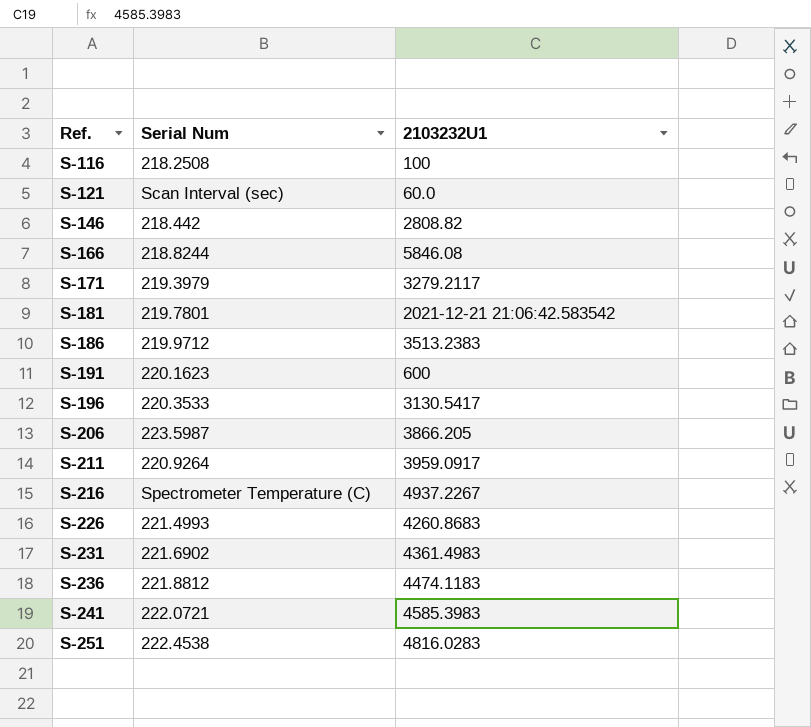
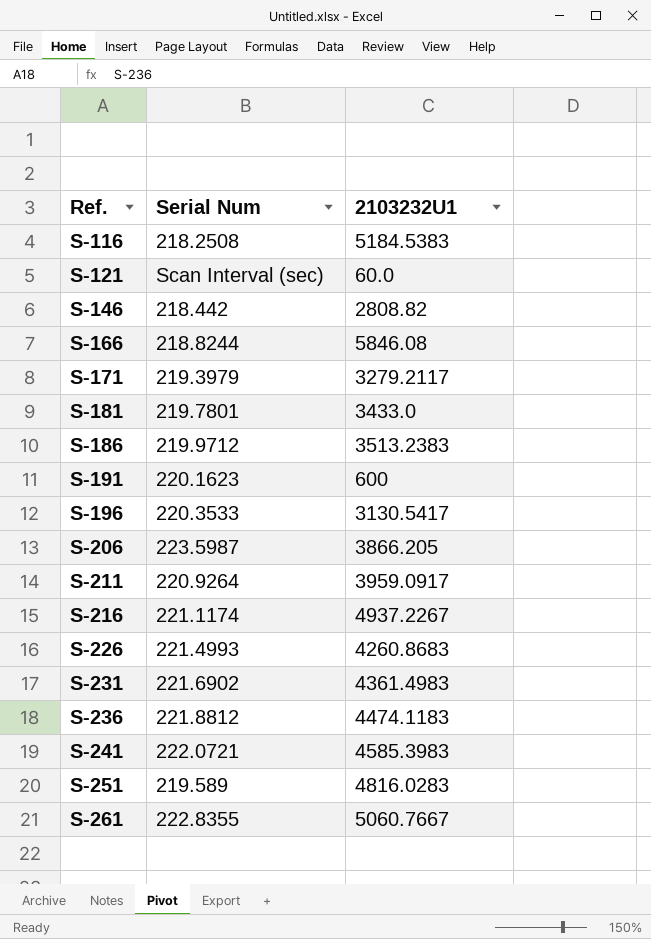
S-116 | 2103232U1: 100 -> 5184.5383
S-181 | 2103232U1: 2021-12-21 21:06:42.583542 -> 3433.0
S-216 | Serial Num: Spectrometer Temperature (C) -> 221.1174
S-251 | Serial Num: 222.4538 -> 219.589
row S-261: none -> 222.8355 | 5060.7667

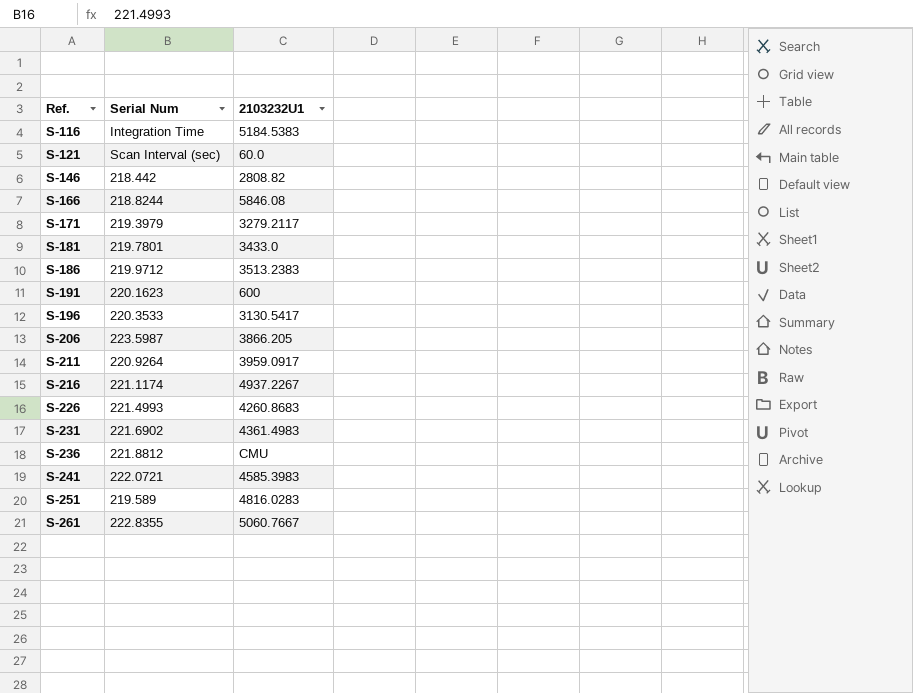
S-116 | Serial Num: 218.2508 -> Integration Time
S-236 | 2103232U1: 4474.1183 -> CMU

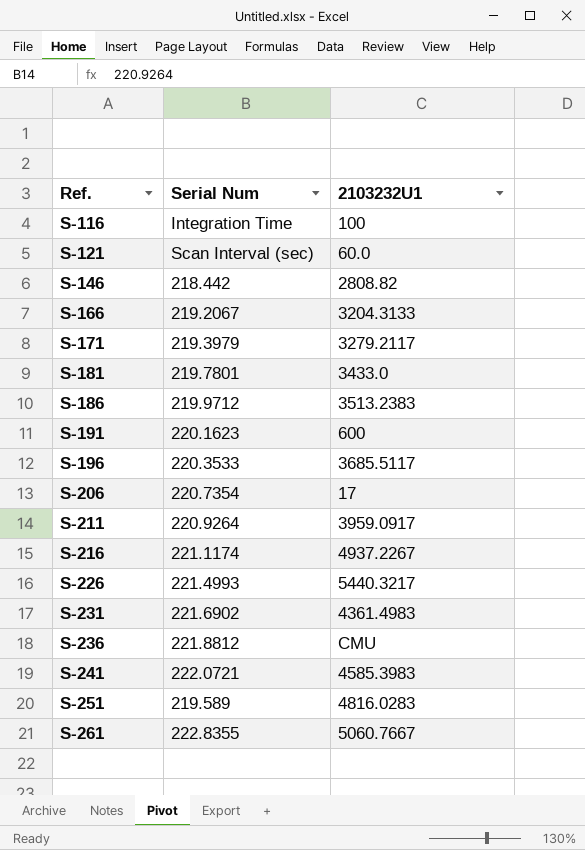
S-116 | 2103232U1: 5184.5383 -> 100
S-166 | Serial Num: 218.8244 -> 219.2067
S-166 | 2103232U1: 5846.08 -> 3204.3133
S-196 | 2103232U1: 3130.5417 -> 3685.5117
S-206 | Serial Num: 223.5987 -> 220.7354
S-206 | 2103232U1: 3866.205 -> 17
S-226 | 2103232U1: 4260.8683 -> 5440.3217

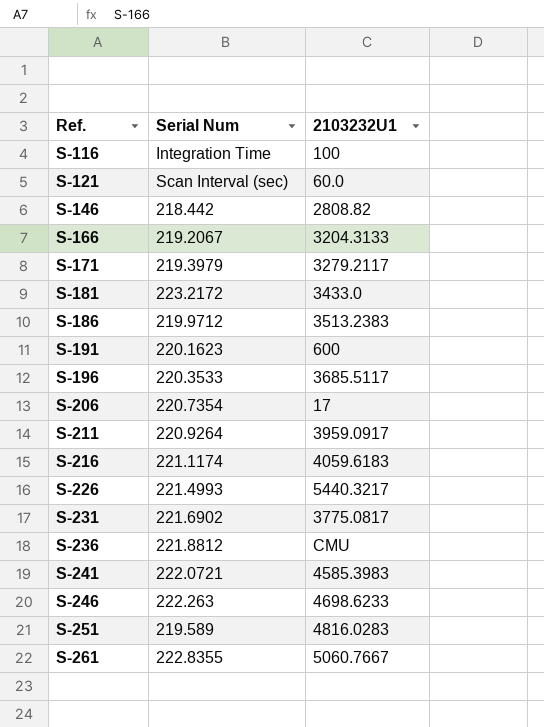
S-181 | Serial Num: 219.7801 -> 223.2172
S-216 | 2103232U1: 4937.2267 -> 4059.6183
S-231 | 2103232U1: 4361.4983 -> 3775.0817
row S-246: none -> 222.263 | 4698.6233

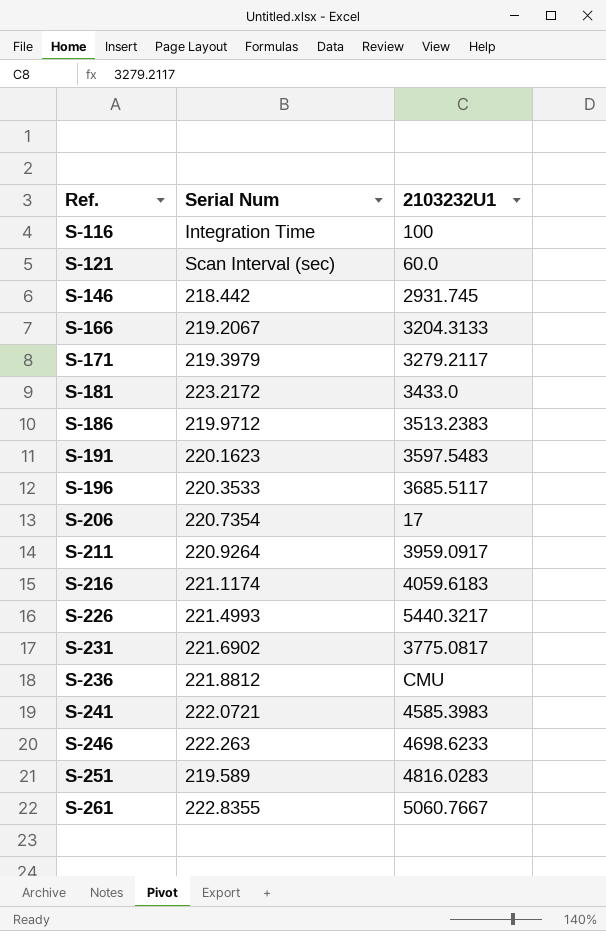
S-146 | 2103232U1: 2808.82 -> 2931.745
S-191 | 2103232U1: 600 -> 3597.5483

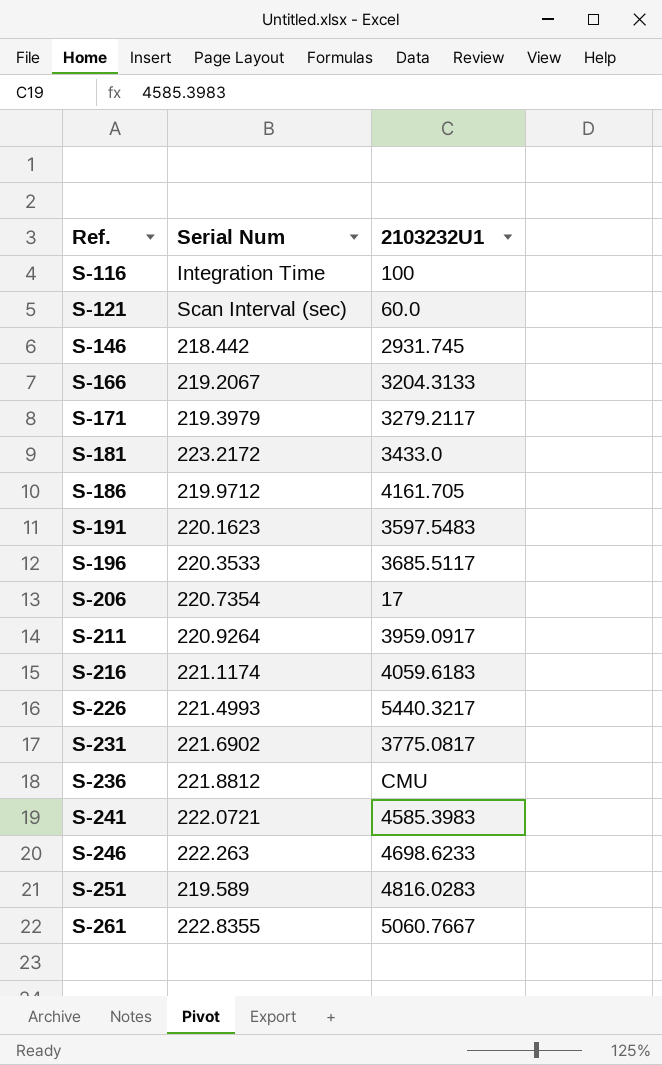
S-186 | 2103232U1: 3513.2383 -> 4161.705

